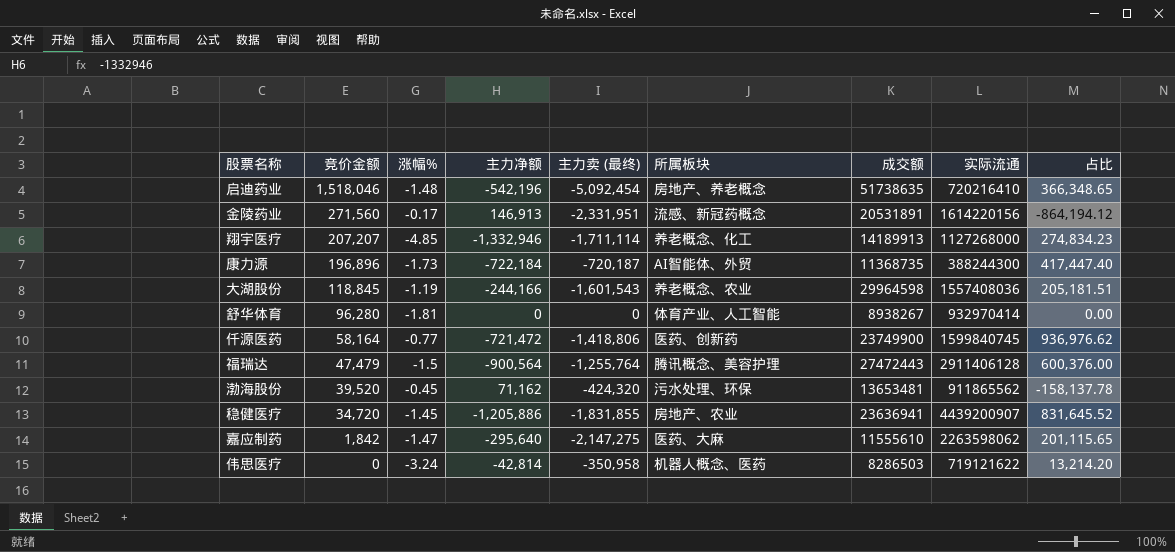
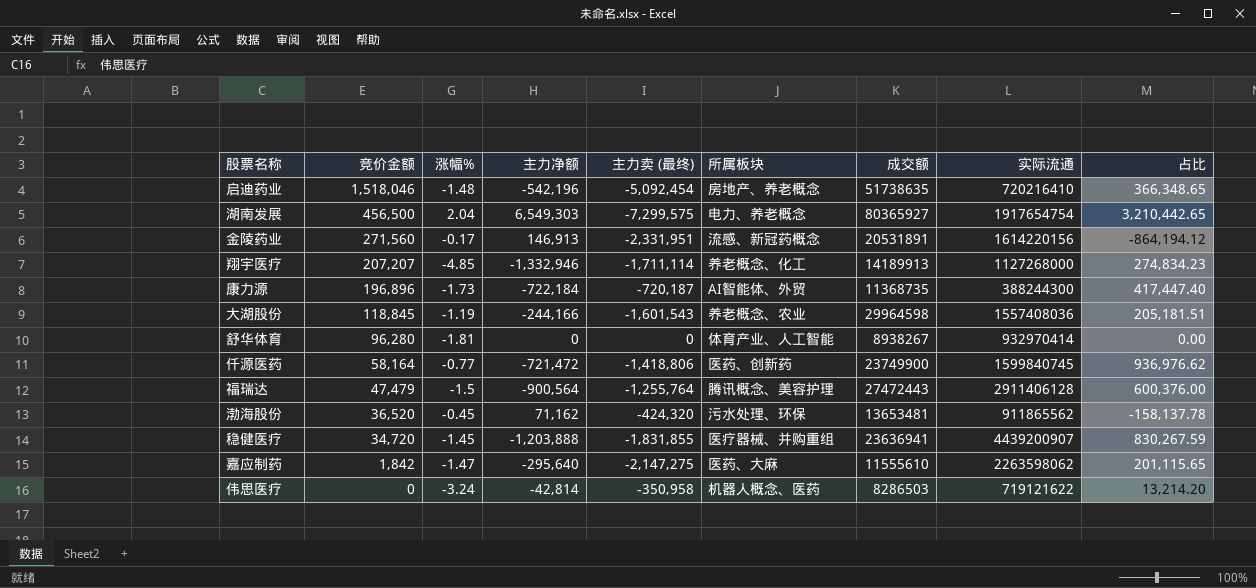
row 湖南发展: none -> 456,500 | 2.04 | 6,549,303 | -7,299,575 | 电力、养老概念 | 80365927 | 1917654754 | 3,210,442.65
渤海股份 | 竞价金额: 39,520 -> 36,520
稳健医疗 | 主力净额: -1,205,886 -> -1,203,888
稳健医疗 | 所属板块: 房地产、农业 -> 医疗器械、并购重组
稳健医疗 | 占比: 831,645.52 -> 830,267.59

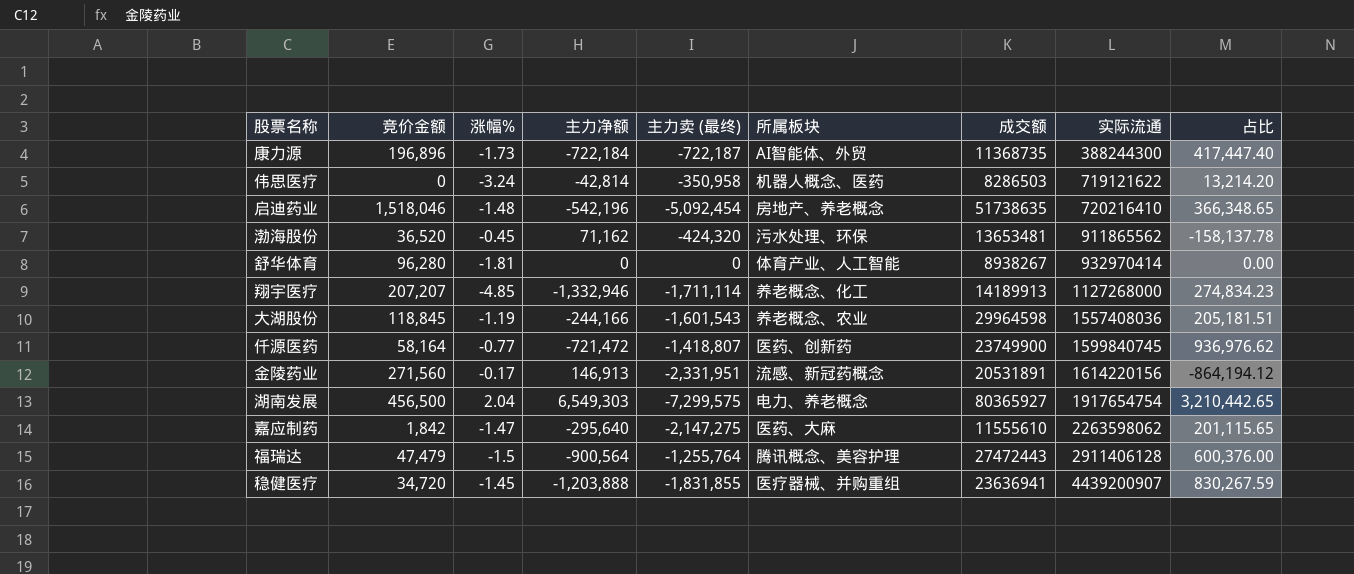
row order: 竞价金额 descending -> 实际流通 ascending
康力源 | 主力卖 (最终): -720,187 -> -722,187
仟源医药 | 主力卖 (最终): -1,418,806 -> -1,418,807

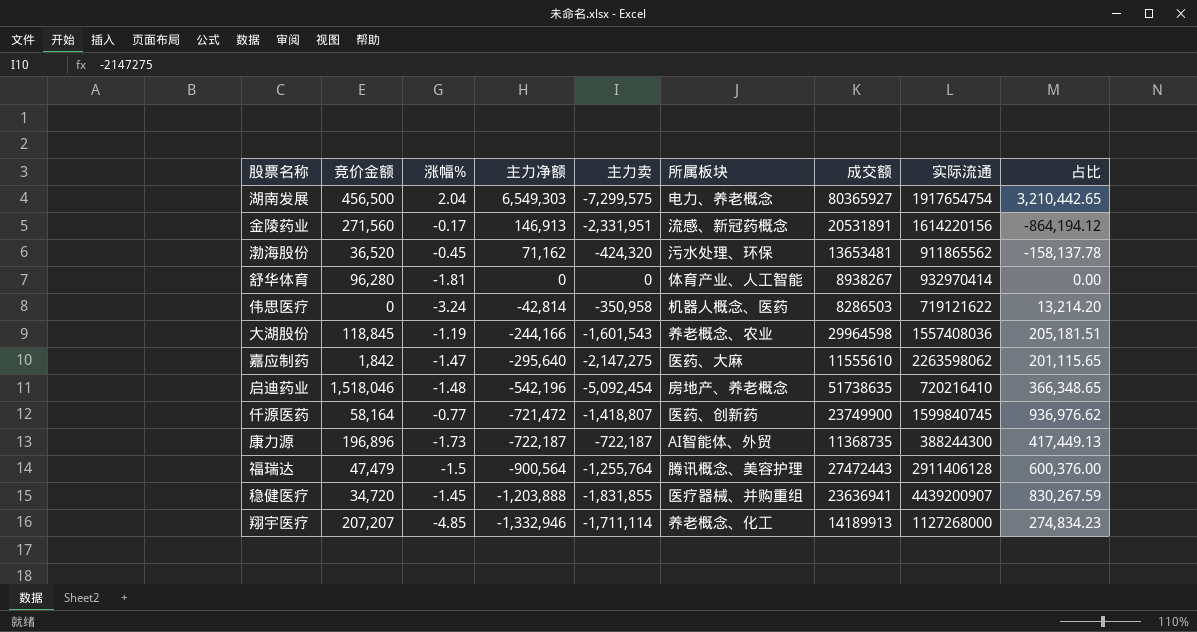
row order: 实际流通 ascending -> 主力净额 descending
column name: 主力卖 (最终) -> 主力卖
康力源 | 主力净额: -722,184 -> -722,187
康力源 | 占比: 417,447.40 -> 417,449.13

